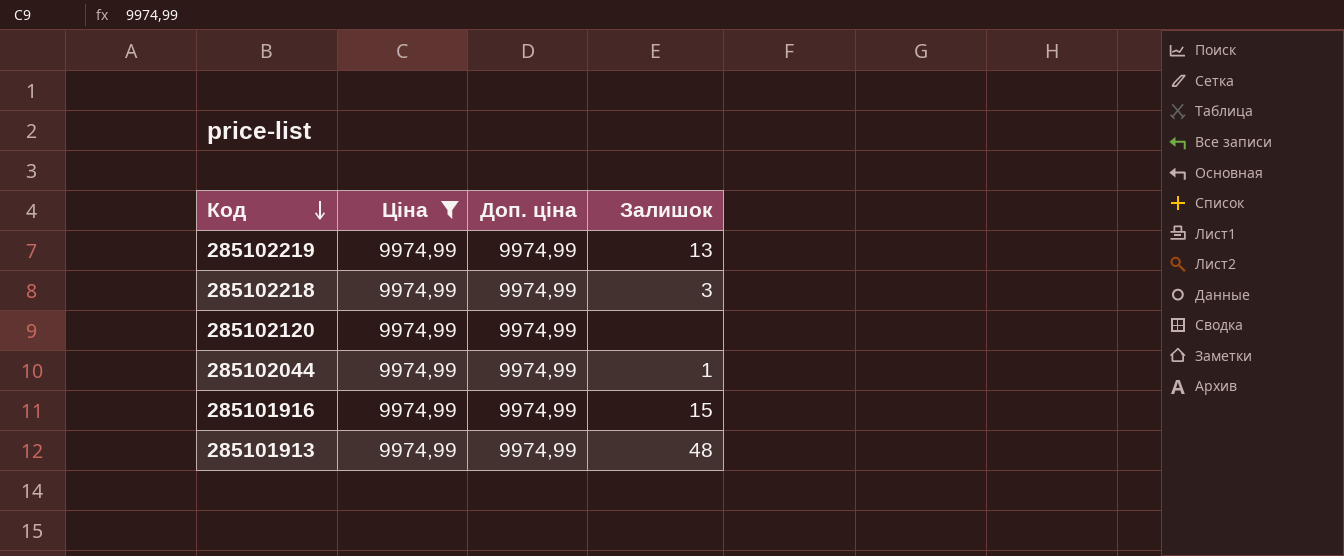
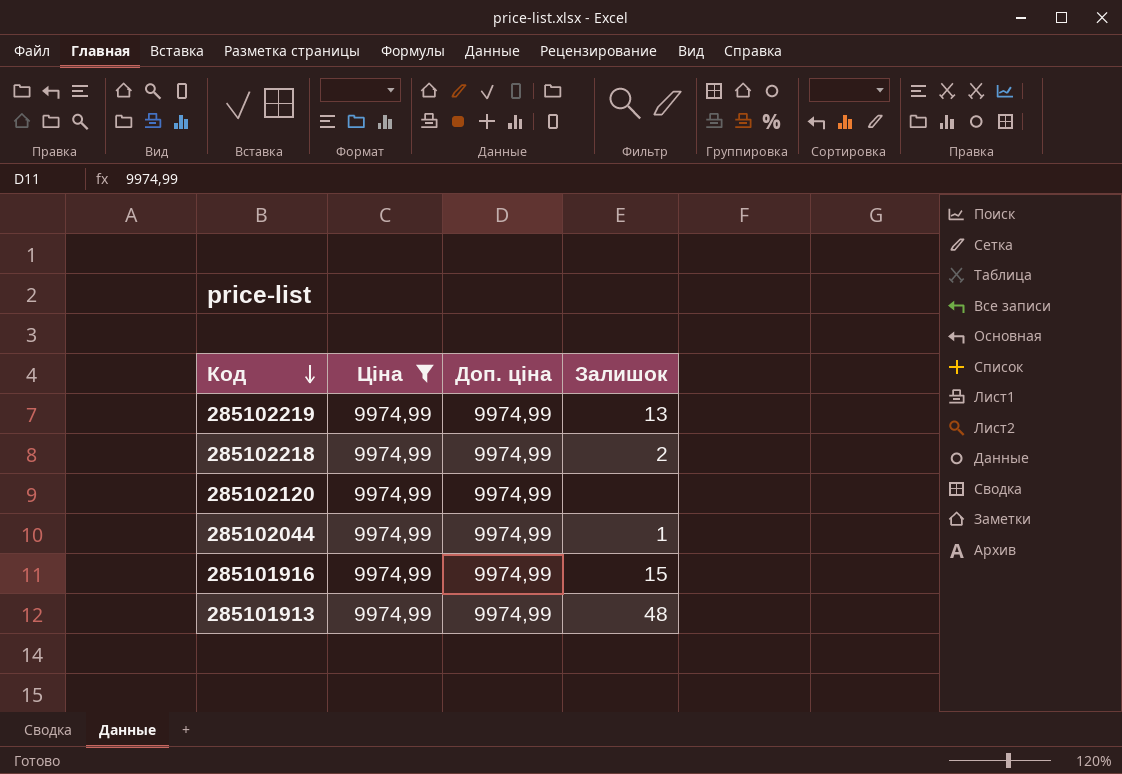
285102218 | Залишок: 3 -> 2

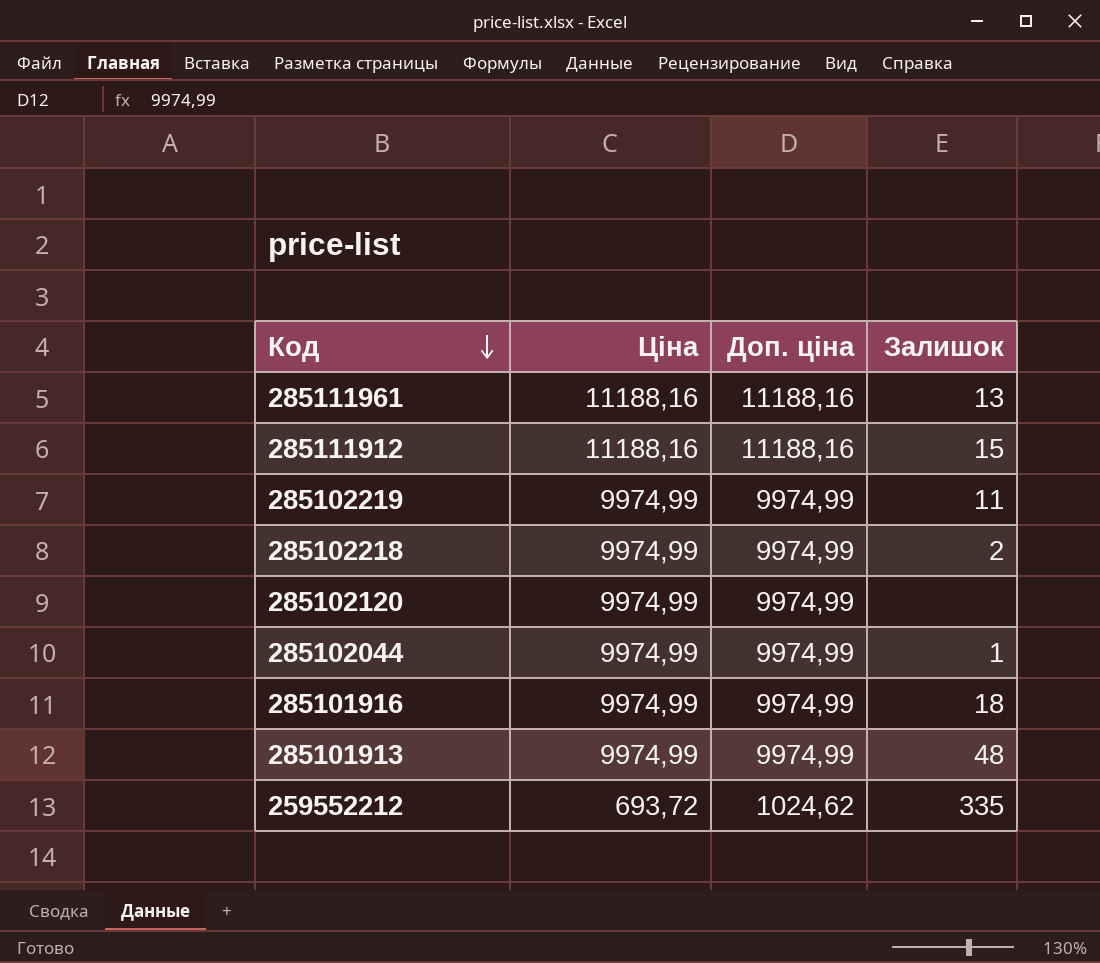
filter: Ціна = 9974,99 -> none
285102219 | Залишок: 13 -> 11
285101916 | Залишок: 15 -> 18

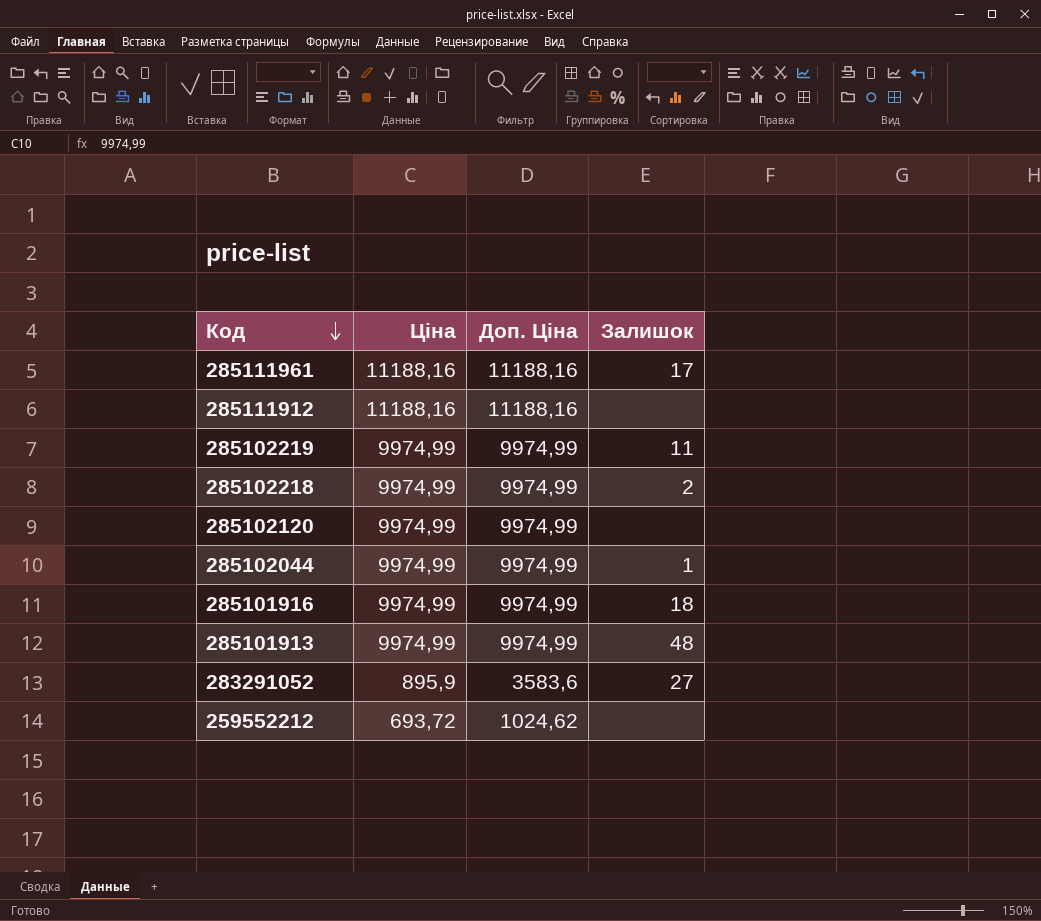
column name: Доп. ціна -> Доп. Ціна
285111961 | Залишок: 13 -> 17
285111912 | Залишок: 15 -> none
row 283291052: none -> 895,9 | 3583,6 | 27
259552212 | Залишок: 335 -> none

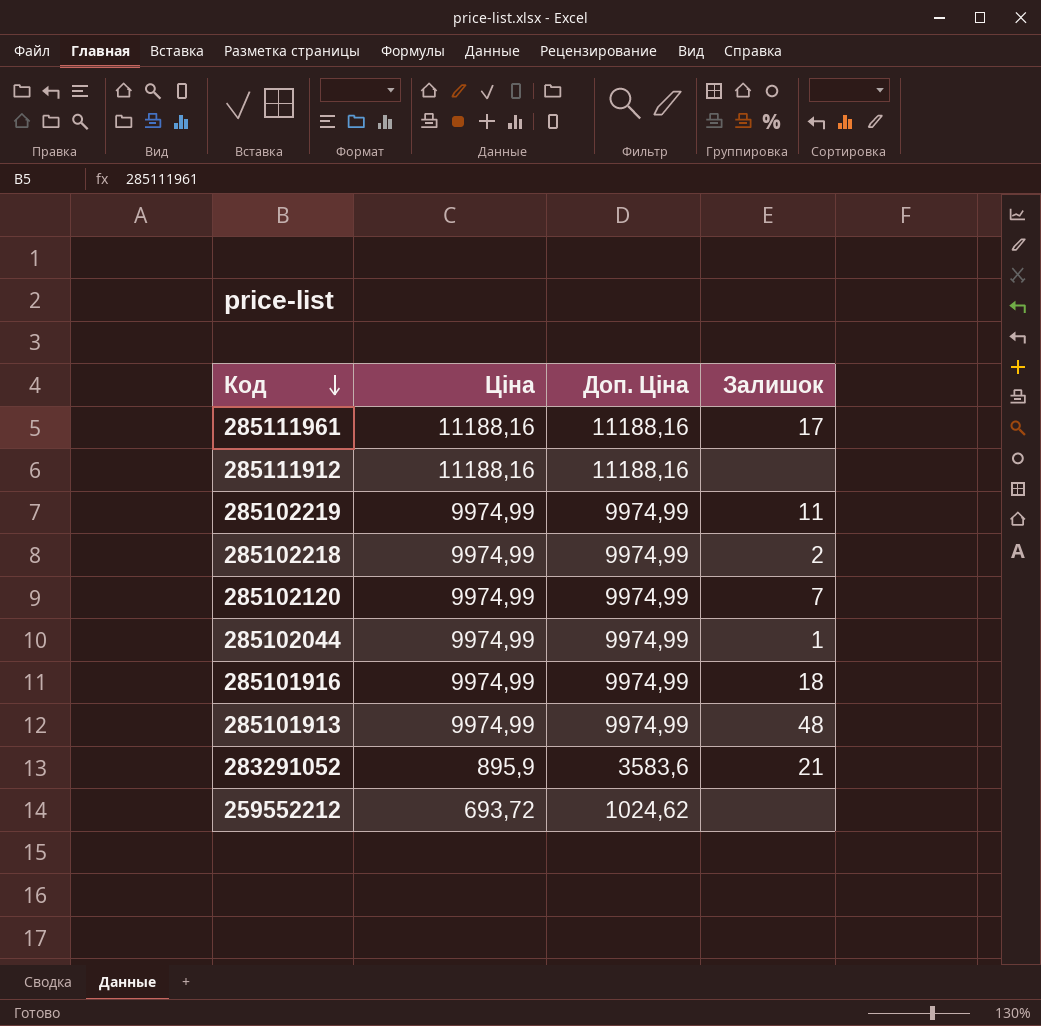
285102120 | Залишок: none -> 7
283291052 | Залишок: 27 -> 21

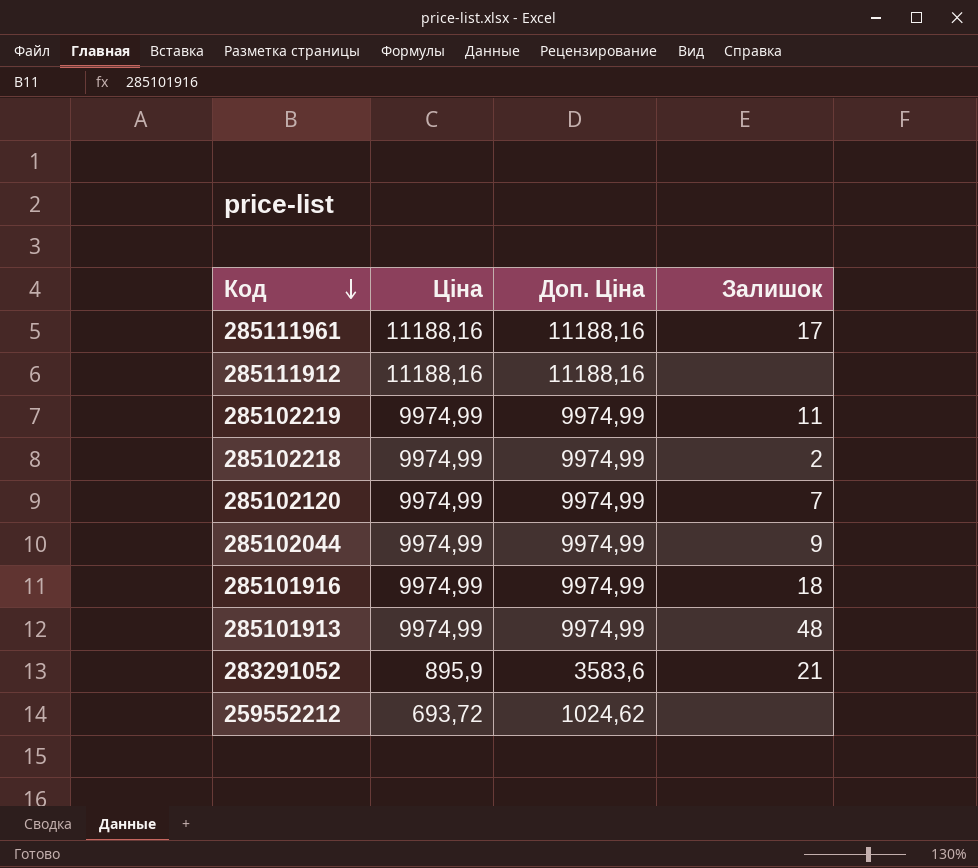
285102044 | Залишок: 1 -> 9

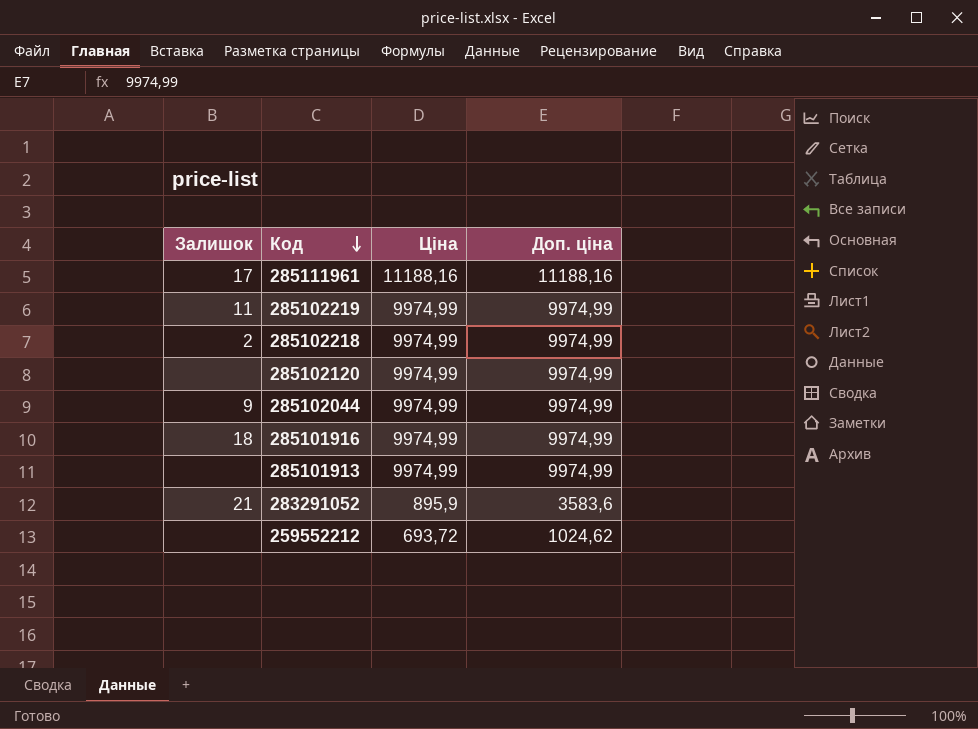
column Залишок | position: 4 -> 1
column name: Доп. Ціна -> Доп. ціна
row 285111912: 11188,16 | 11188,16 | none -> none
285102120 | Залишок: 7 -> none
285101913 | Залишок: 48 -> none

